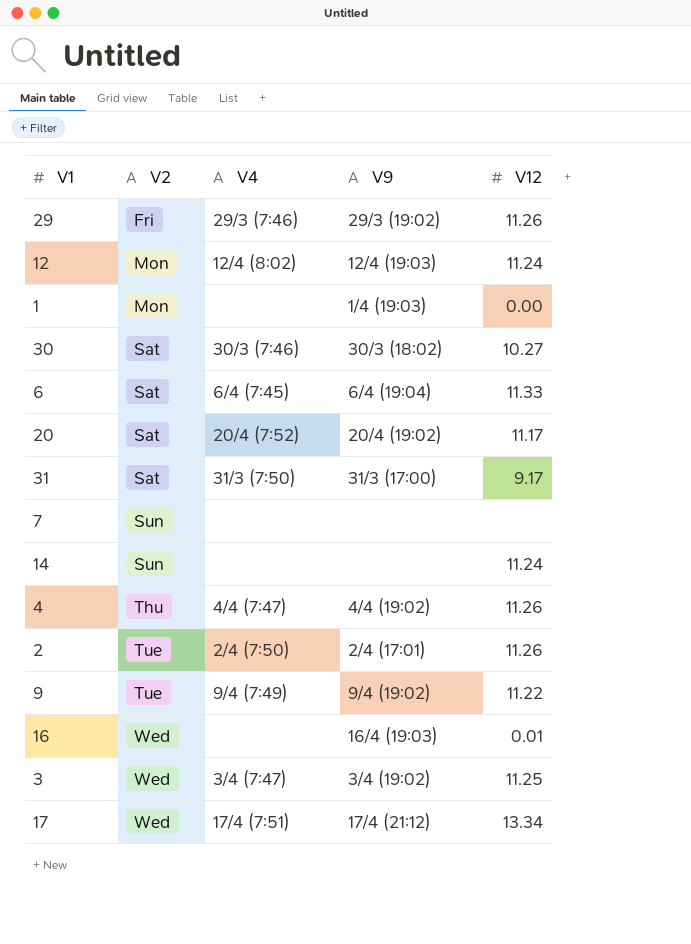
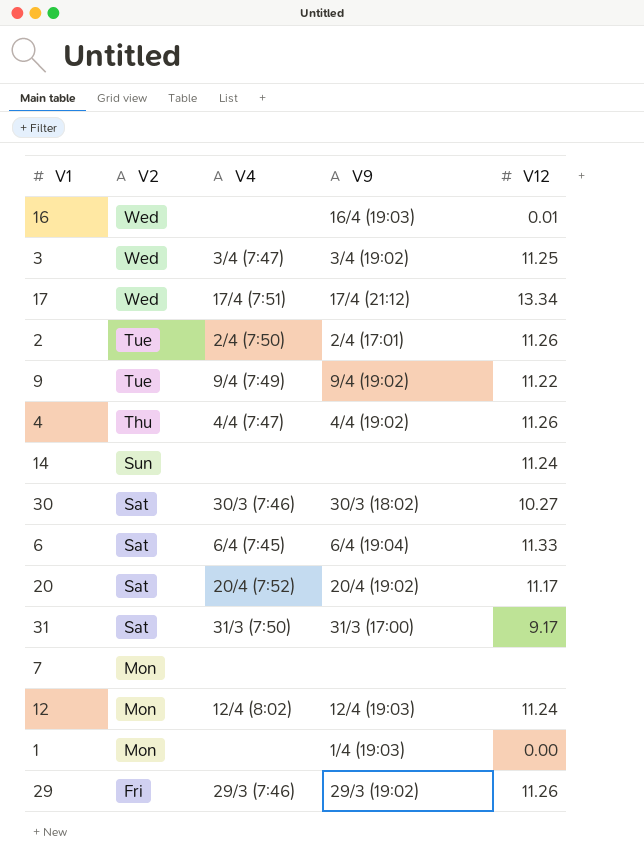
row order: V2 ascending -> V2 descending
7 | V2: Sun -> Mon

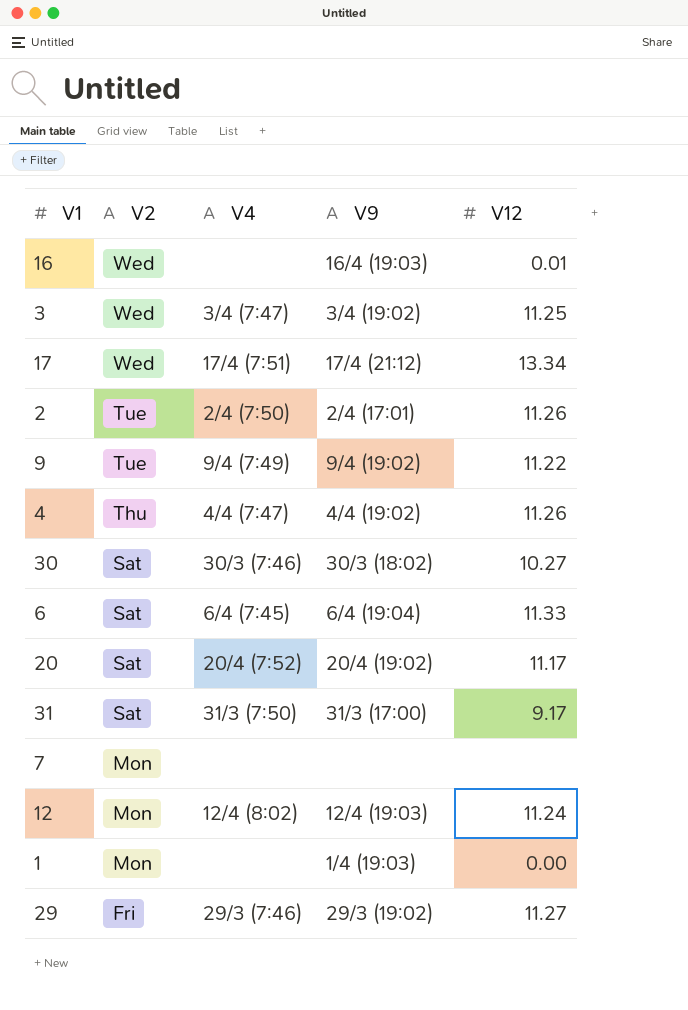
row 14: Sun | none | none | 11.24 -> none
29 | V12: 11.26 -> 11.27

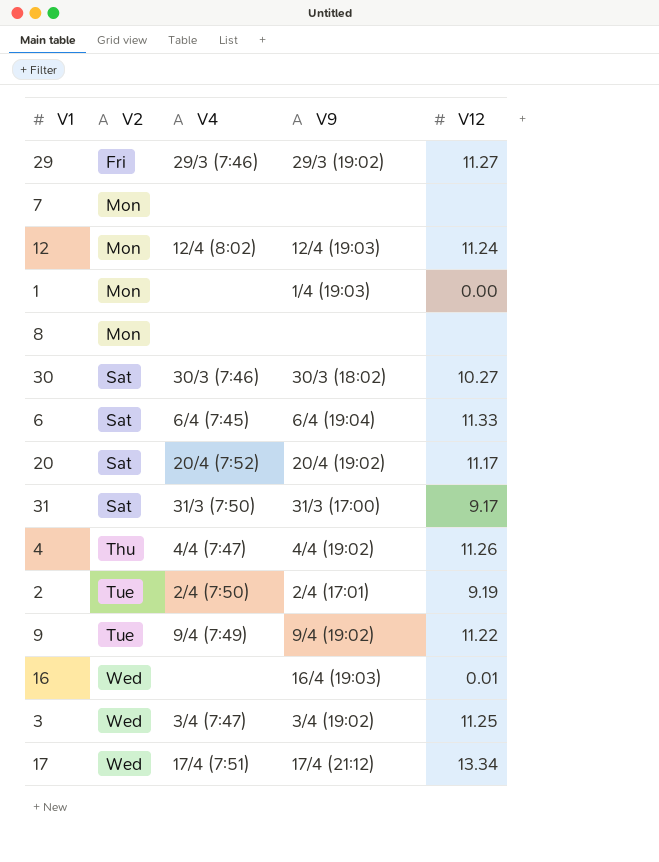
row order: V2 descending -> V2 ascending
row 8: none -> Mon | none | none | none
2 | V12: 11.26 -> 9.19

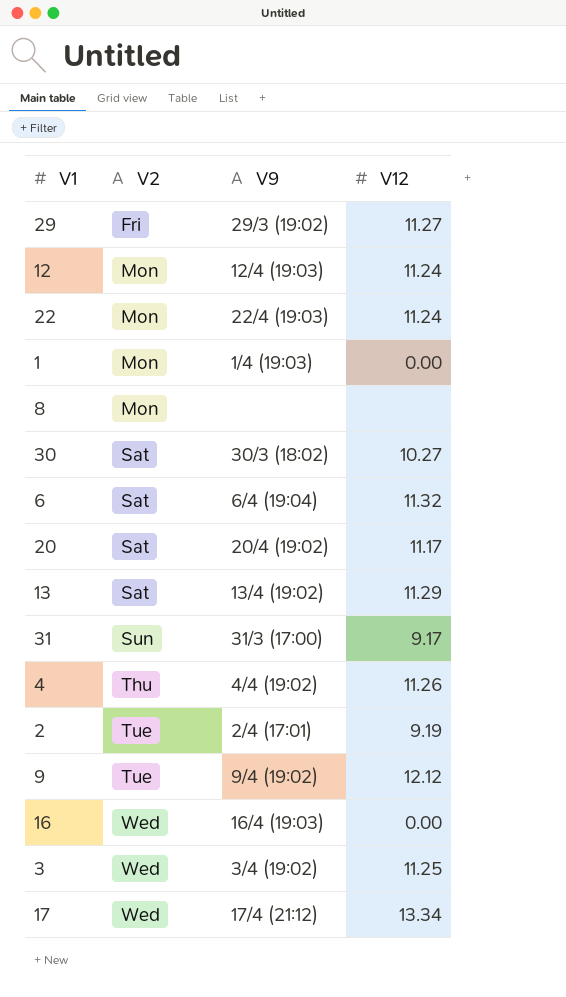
column V4 | position: 3 -> none
row 7: Mon | none | none | none -> none
row 22: none -> Mon | 22/4 (19:03) | 11.24
6 | V12: 11.33 -> 11.32
row 13: none -> Sat | 13/4 (19:02) | 11.29
31 | V2: Sat -> Sun
9 | V12: 11.22 -> 12.12
16 | V12: 0.01 -> 0.00

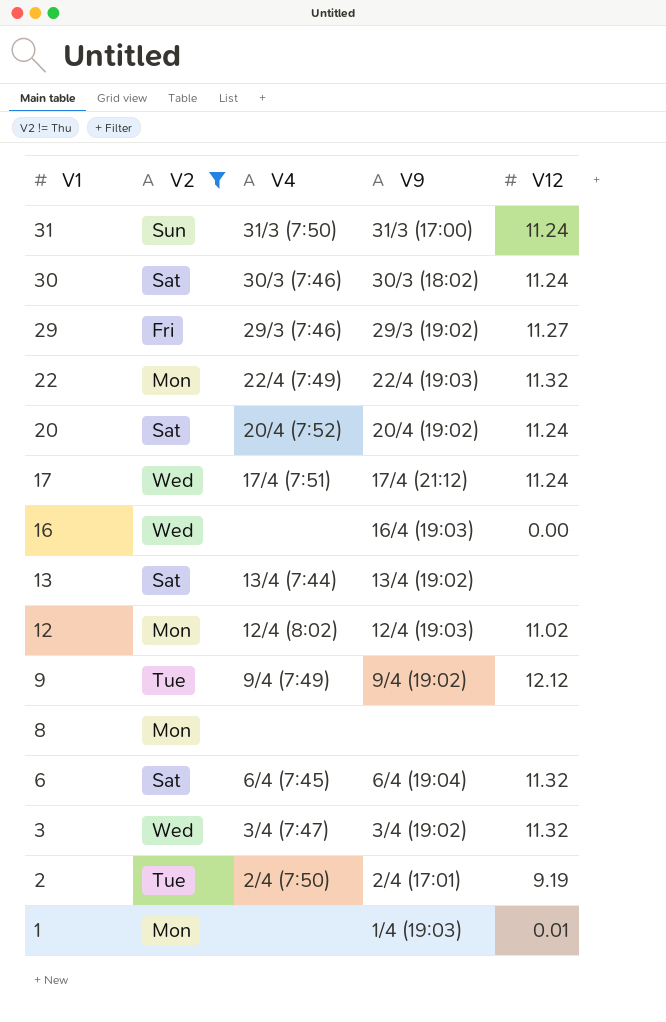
filter: none -> V2 != Thu
row order: V2 ascending -> V1 descending
column V4 | position: none -> 3
31 | V12: 9.17 -> 11.24
30 | V12: 10.27 -> 11.24
22 | V12: 11.24 -> 11.32
20 | V12: 11.17 -> 11.24
17 | V12: 13.34 -> 11.24
13 | V12: 11.29 -> none
12 | V12: 11.24 -> 11.02
3 | V12: 11.25 -> 11.32
1 | V12: 0.00 -> 0.01

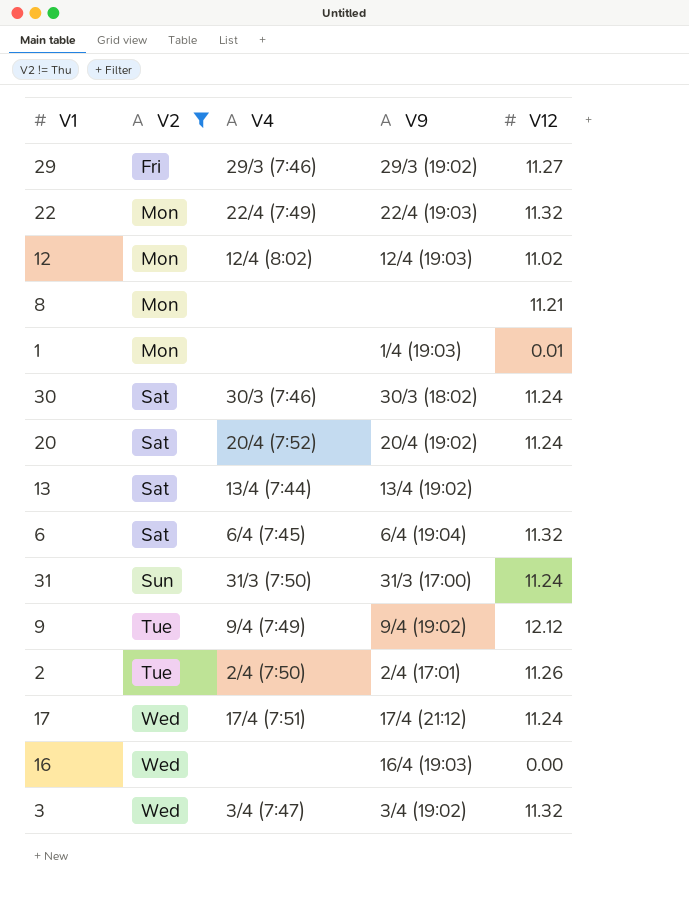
row order: V1 descending -> V2 ascending
8 | V12: none -> 11.21
2 | V12: 9.19 -> 11.26

